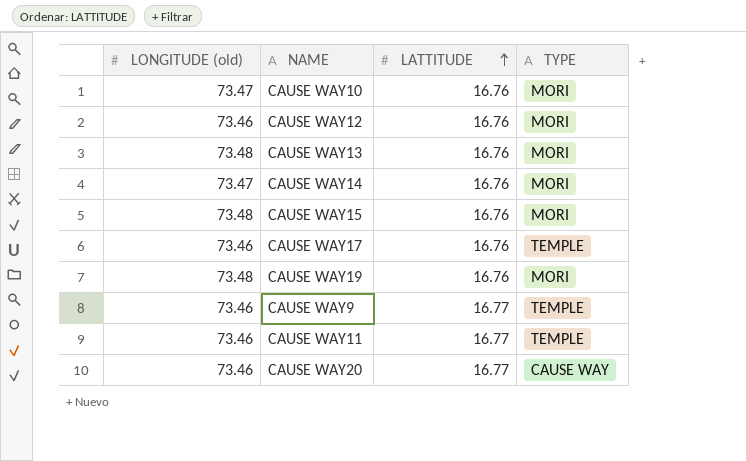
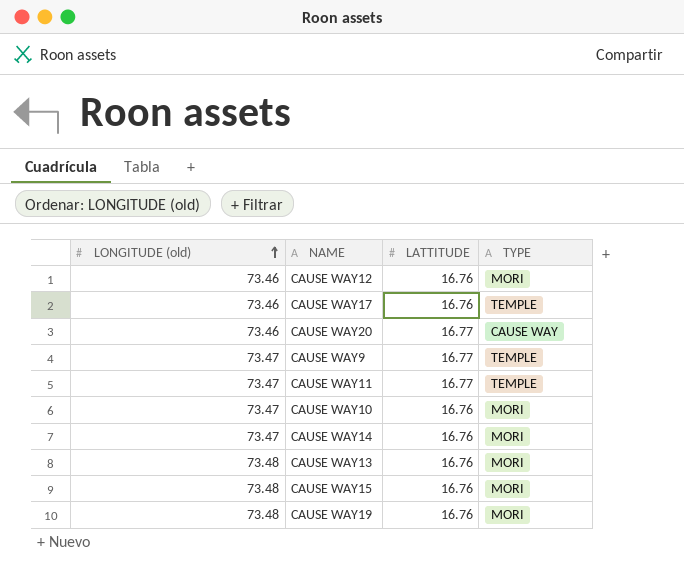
row order: LATTITUDE ascending -> LONGITUDE (old) ascending
CAUSE WAY9 | LONGITUDE (old): 73.46 -> 73.47
CAUSE WAY11 | LONGITUDE (old): 73.46 -> 73.47

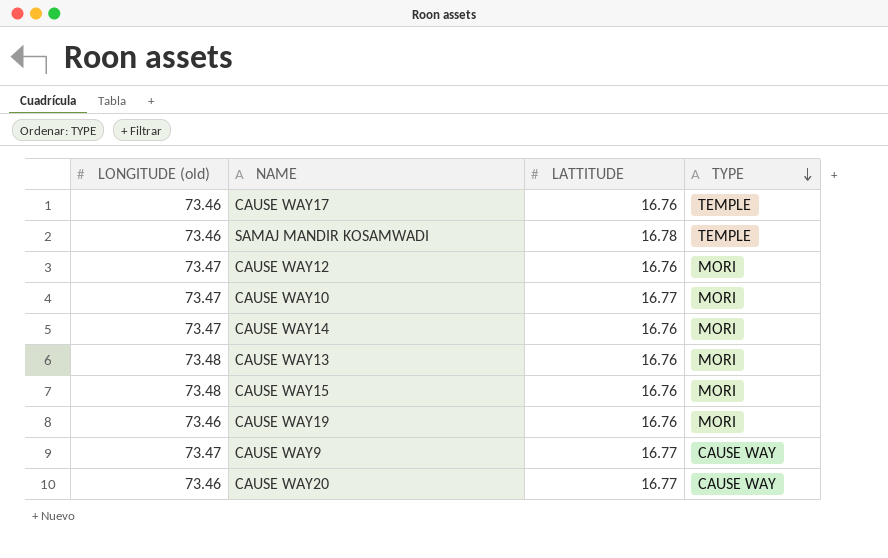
row order: LONGITUDE (old) ascending -> TYPE descending
row CAUSE WAY11: 73.47 | 16.77 | TEMPLE -> none
row SAMAJ MANDIR KOSAMWADI: none -> 73.46 | 16.78 | TEMPLE
CAUSE WAY12 | LONGITUDE (old): 73.46 -> 73.47
CAUSE WAY10 | LATTITUDE: 16.76 -> 16.77
CAUSE WAY19 | LONGITUDE (old): 73.48 -> 73.46
CAUSE WAY9 | TYPE: TEMPLE -> CAUSE WAY

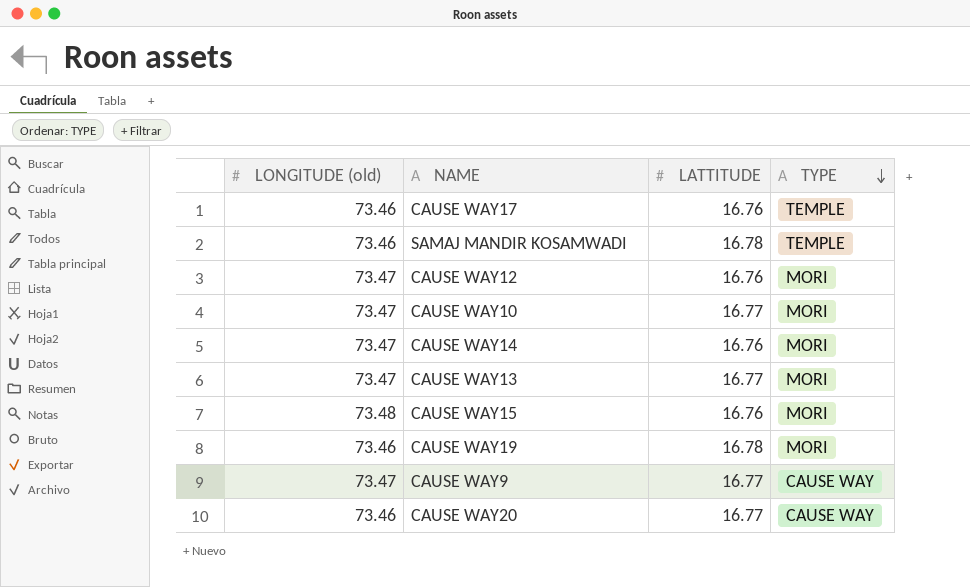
CAUSE WAY13 | LONGITUDE (old): 73.48 -> 73.47
CAUSE WAY13 | LATTITUDE: 16.76 -> 16.77
CAUSE WAY19 | LATTITUDE: 16.76 -> 16.78

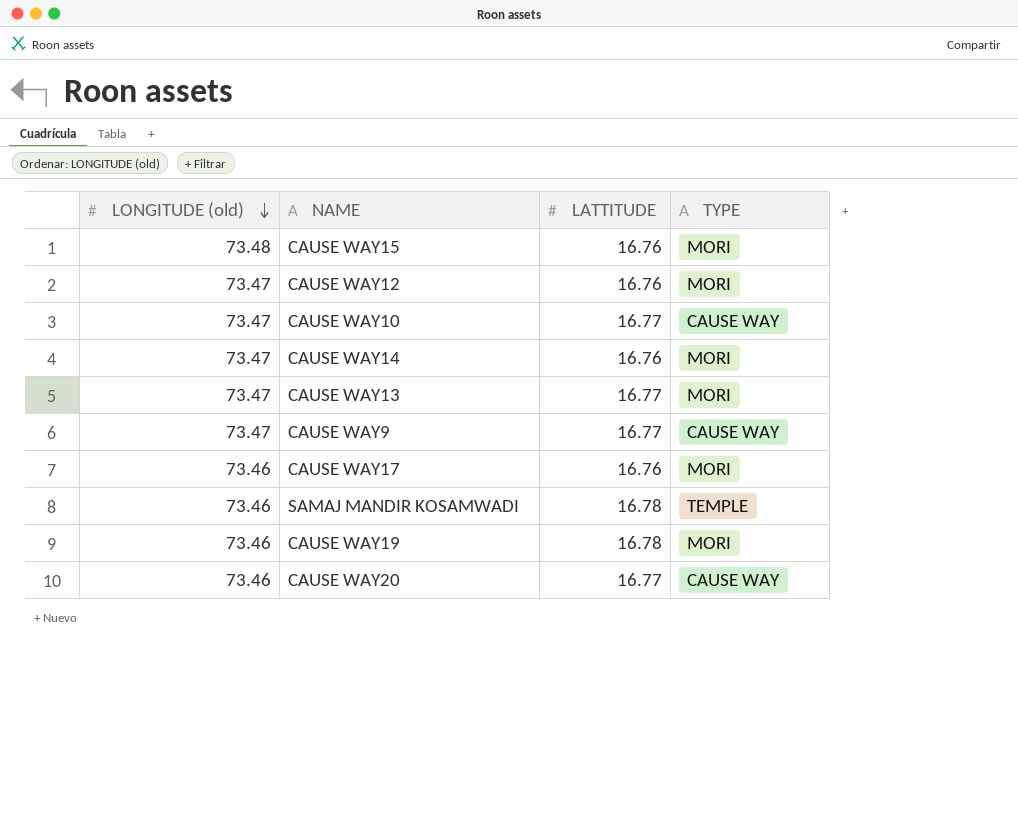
row order: TYPE descending -> LONGITUDE (old) descending
CAUSE WAY10 | TYPE: MORI -> CAUSE WAY
CAUSE WAY17 | TYPE: TEMPLE -> MORI

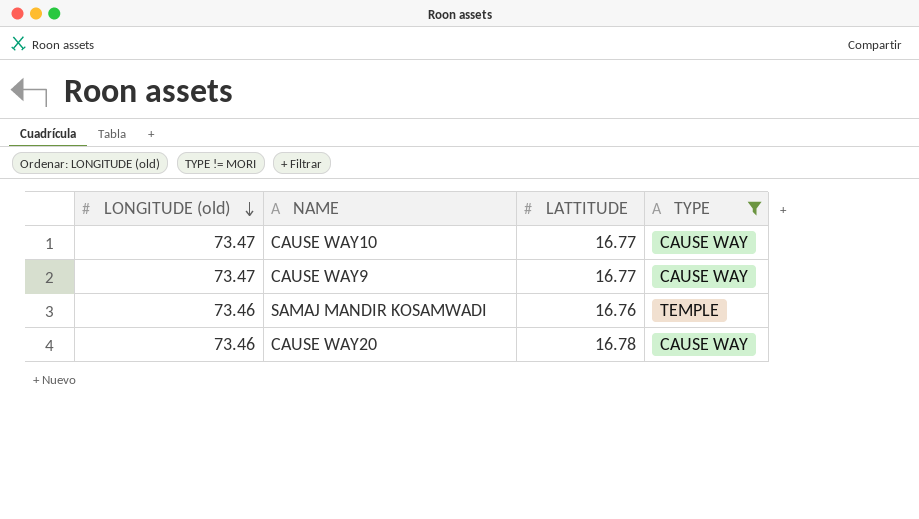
filter: none -> TYPE != MORI
SAMAJ MANDIR KOSAMWADI | LATTITUDE: 16.78 -> 16.76
CAUSE WAY20 | LATTITUDE: 16.77 -> 16.78

